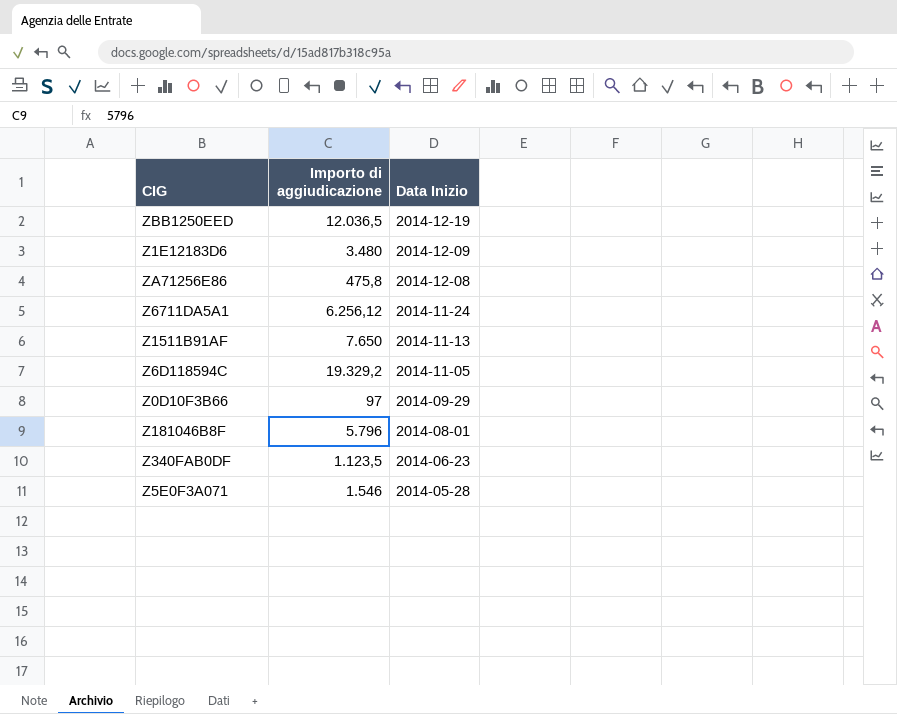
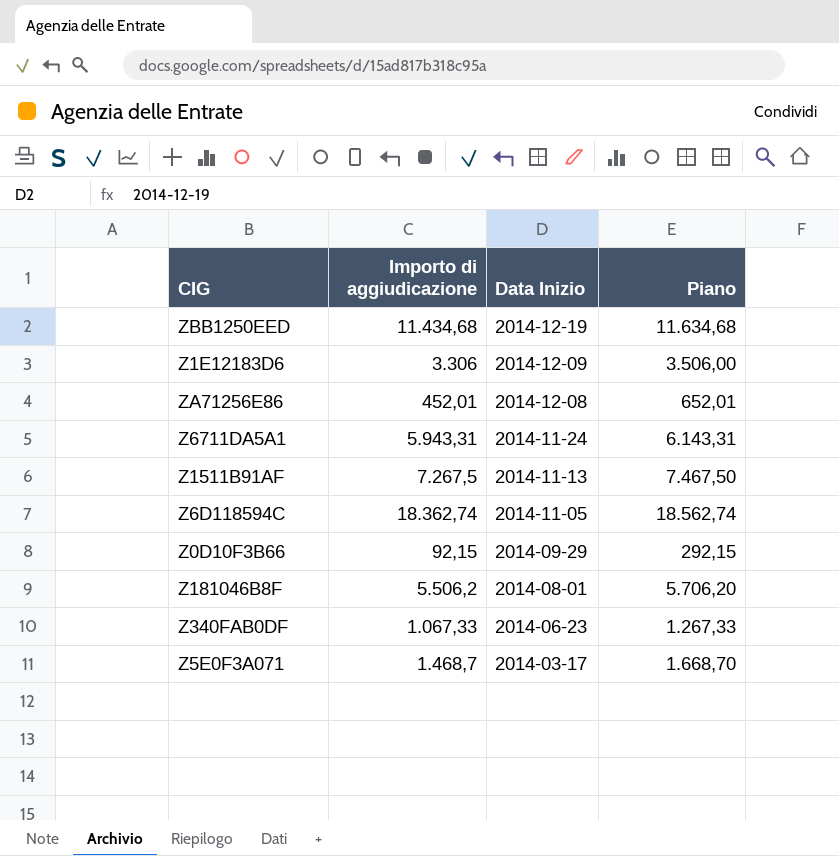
column Piano | formula: none -> [Importo di aggiudicazione] + 200
ZBB1250EED | Importo di aggiudicazione: 12.036,5 -> 11.434,68
Z1E12183D6 | Importo di aggiudicazione: 3.480 -> 3.306
ZA71256E86 | Importo di aggiudicazione: 475,8 -> 452,01
Z6711DA5A1 | Importo di aggiudicazione: 6.256,12 -> 5.943,31
Z1511B91AF | Importo di aggiudicazione: 7.650 -> 7.267,5
Z6D118594C | Importo di aggiudicazione: 19.329,2 -> 18.362,74
Z0D10F3B66 | Importo di aggiudicazione: 97 -> 92,15
Z181046B8F | Importo di aggiudicazione: 5.796 -> 5.506,2
Z340FAB0DF | Importo di aggiudicazione: 1.123,5 -> 1.067,33
Z5E0F3A071 | Importo di aggiudicazione: 1.546 -> 1.468,7
Z5E0F3A071 | Data Inizio: 2014-05-28 -> 2014-03-17

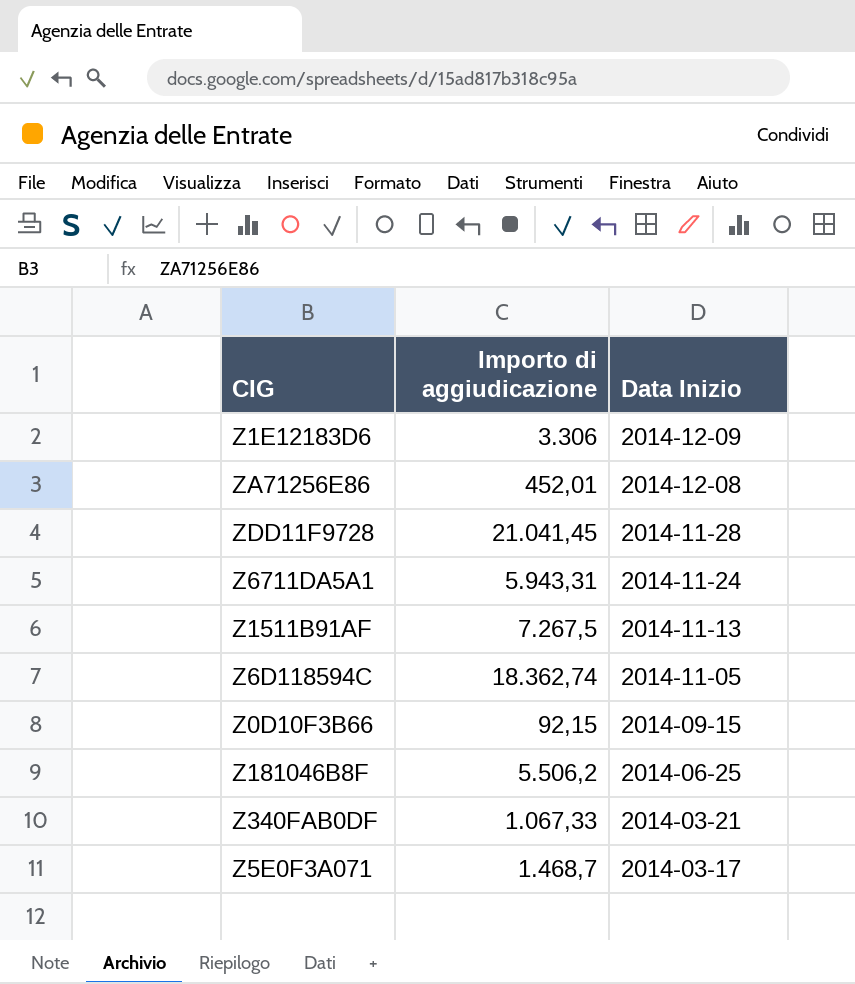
column Piano | formula: [Importo di aggiudicazione] + 200 -> none
row ZBB1250EED: 11.434,68 | 2014-12-19 | 11.634,68 -> none
row ZDD11F9728: none -> 21.041,45 | 2014-11-28
Z0D10F3B66 | Data Inizio: 2014-09-29 -> 2014-09-15
Z181046B8F | Data Inizio: 2014-08-01 -> 2014-06-25
Z340FAB0DF | Data Inizio: 2014-06-23 -> 2014-03-21

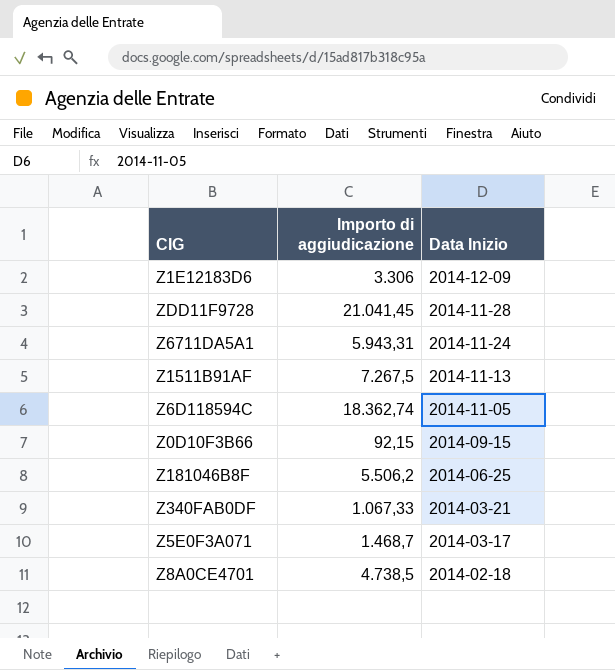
row ZA71256E86: 452,01 | 2014-12-08 -> none
row Z8A0CE4701: none -> 4.738,5 | 2014-02-18

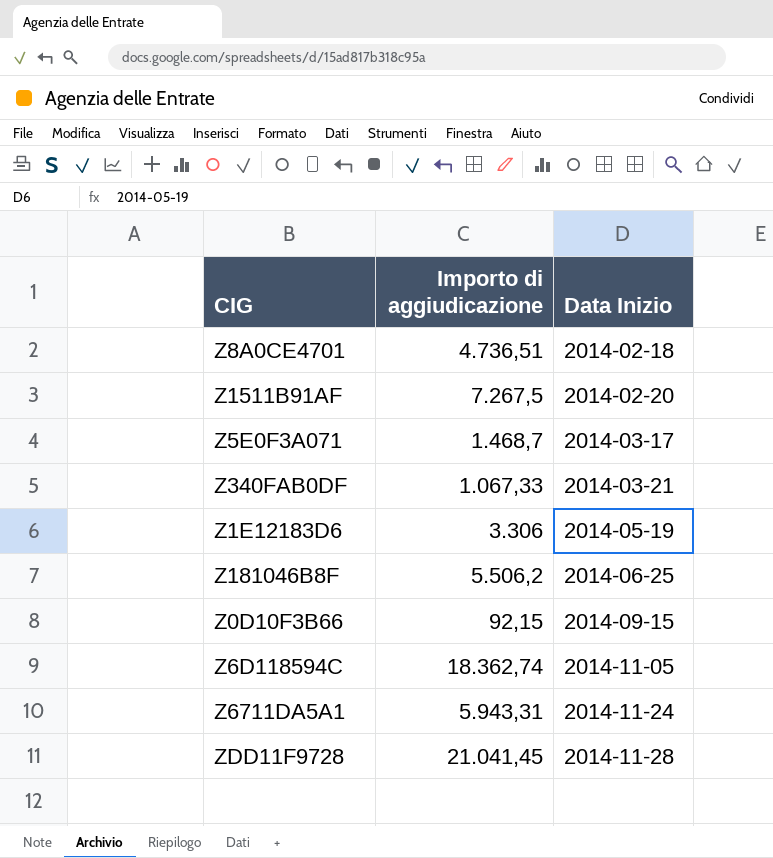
row order: Data Inizio descending -> Data Inizio ascending
Z8A0CE4701 | Importo di aggiudicazione: 4.738,5 -> 4.736,51
Z1511B91AF | Data Inizio: 2014-11-13 -> 2014-02-20
Z1E12183D6 | Data Inizio: 2014-12-09 -> 2014-05-19

